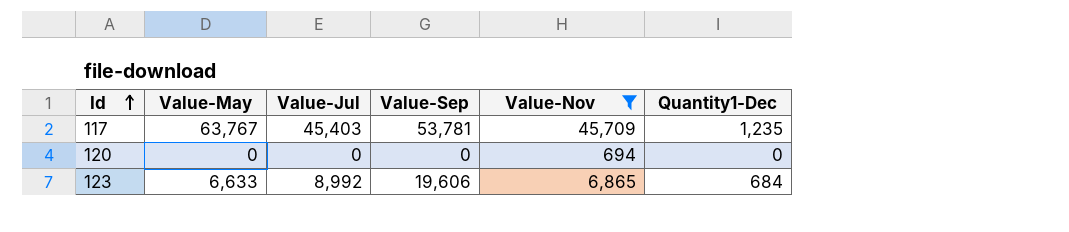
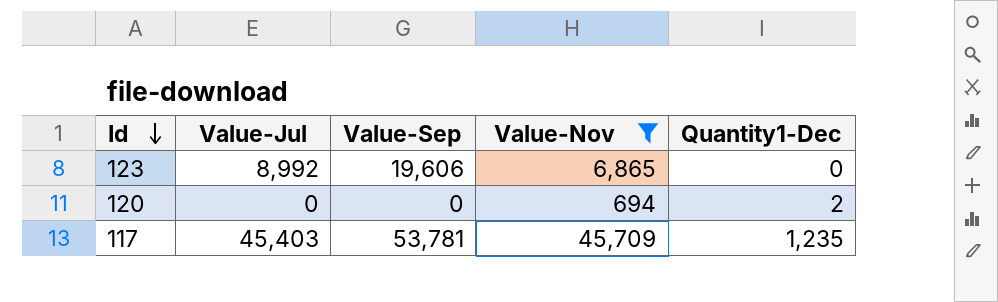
row order: Id ascending -> Id descending
column Value-May | position: 2 -> none
123 | Quantity1-Dec: 684 -> 0
120 | Quantity1-Dec: 0 -> 2

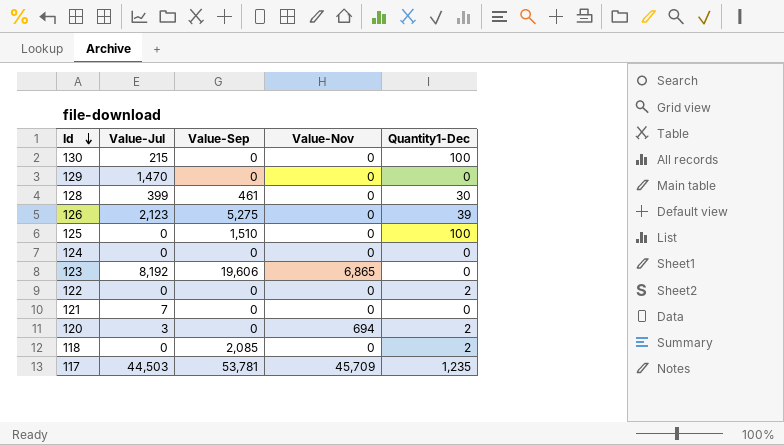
filter: Value-Nov != 0 -> none
123 | Value-Jul: 8,992 -> 8,192
120 | Value-Jul: 0 -> 3
117 | Value-Jul: 45,403 -> 44,503

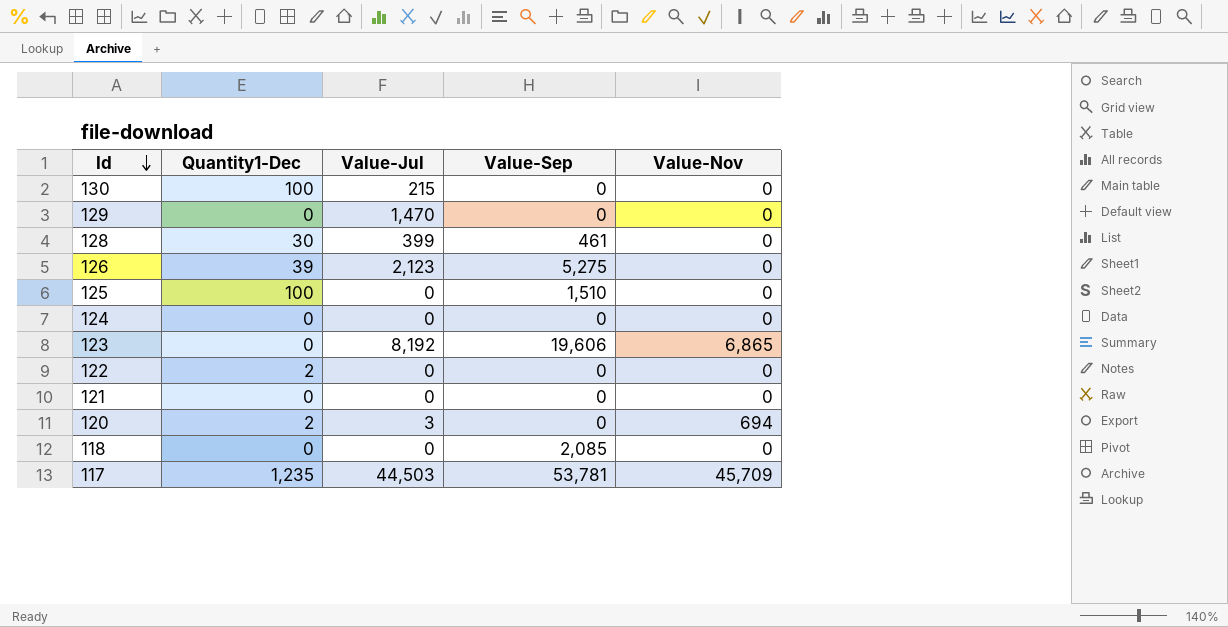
column Quantity1-Dec | position: 5 -> 2
121 | Value-Jul: 7 -> 0
118 | Quantity1-Dec: 2 -> 0

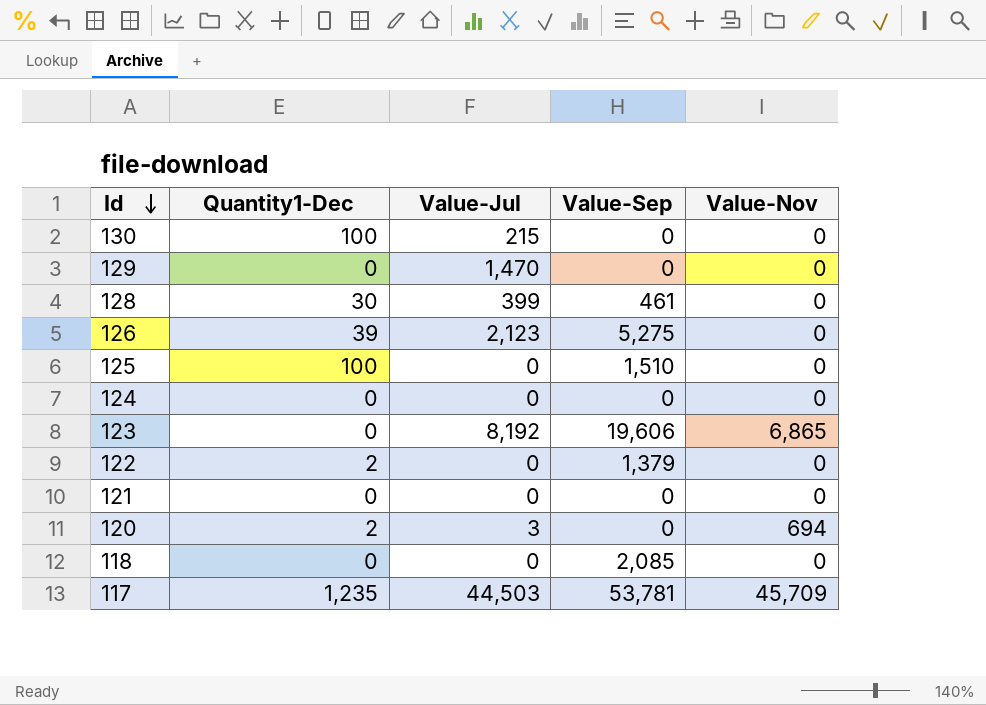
122 | Value-Sep: 0 -> 1,379

